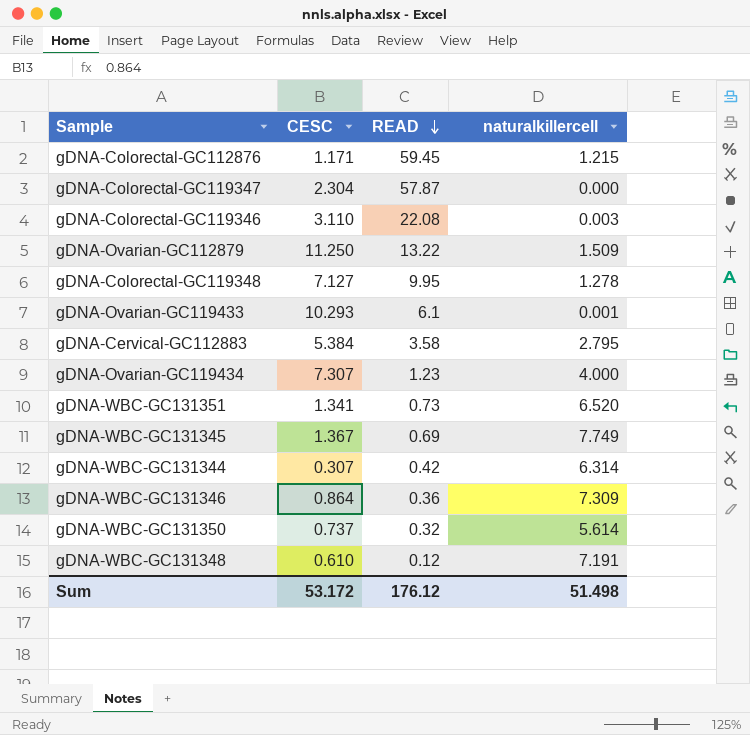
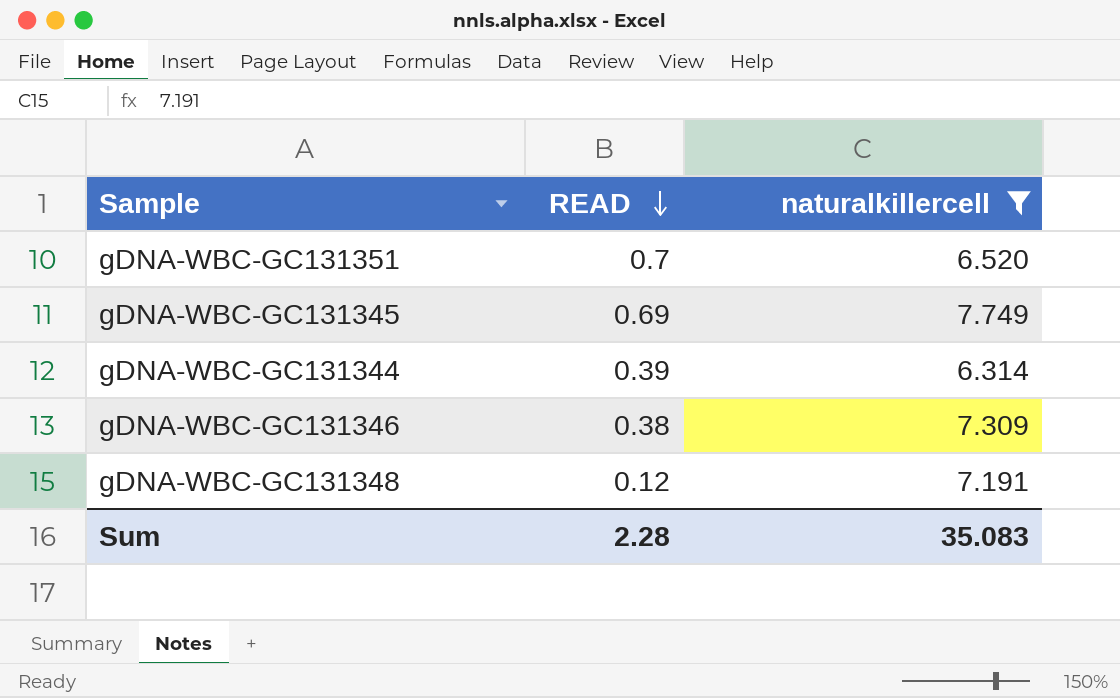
filter: none -> naturalkillercell >= 6.314
column CESC | position: 2 -> none
gDNA-WBC-GC131351 | READ: 0.73 -> 0.7
gDNA-WBC-GC131344 | READ: 0.42 -> 0.39
gDNA-WBC-GC131346 | READ: 0.36 -> 0.38
Sum | READ: 176.12 -> 2.28
Sum | naturalkillercell: 51.498 -> 35.083

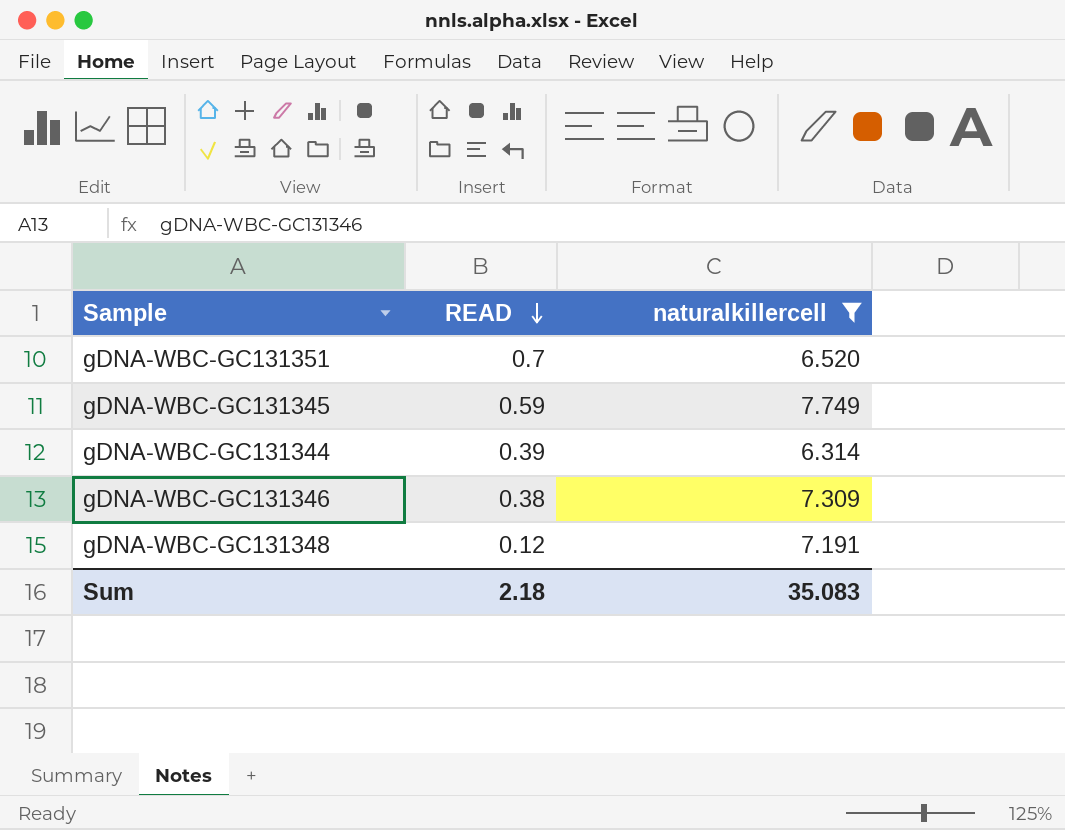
gDNA-WBC-GC131345 | READ: 0.69 -> 0.59
Sum | READ: 2.28 -> 2.18

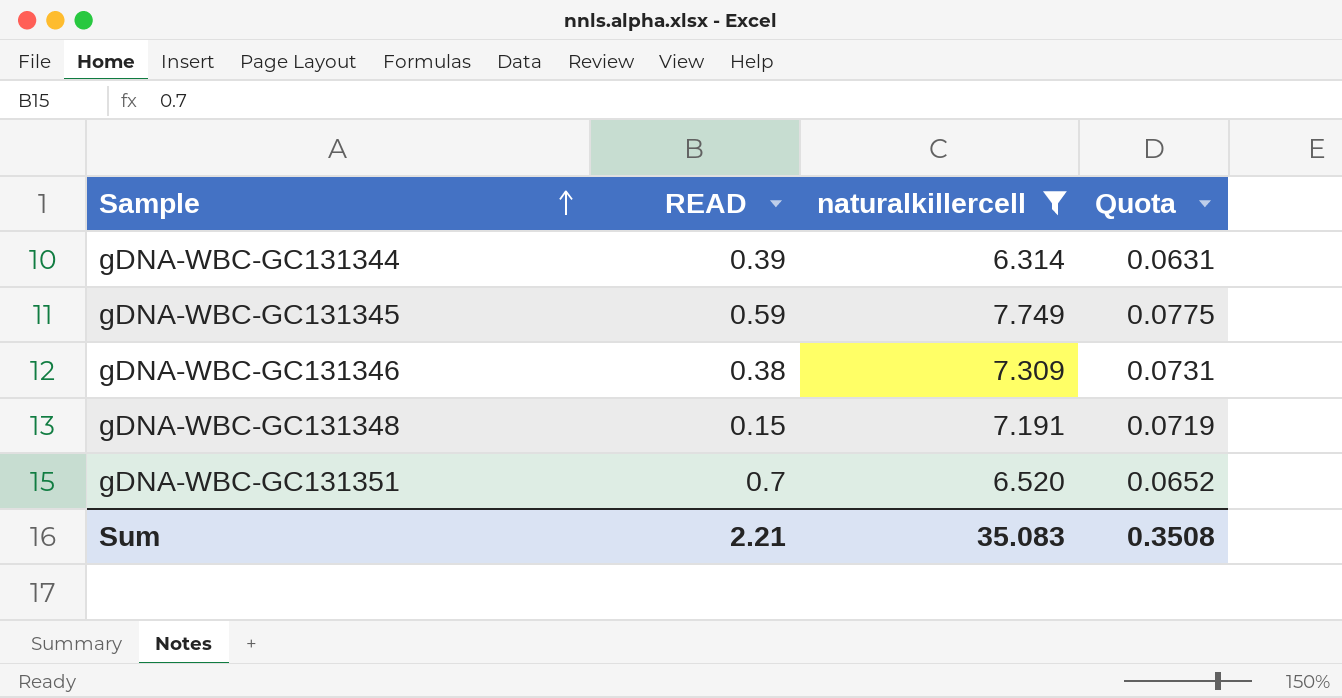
row order: READ descending -> Sample ascending
column Quota | formula: none -> [naturalkillercell] * 0.01
gDNA-WBC-GC131348 | READ: 0.12 -> 0.15
Sum | READ: 2.18 -> 2.21

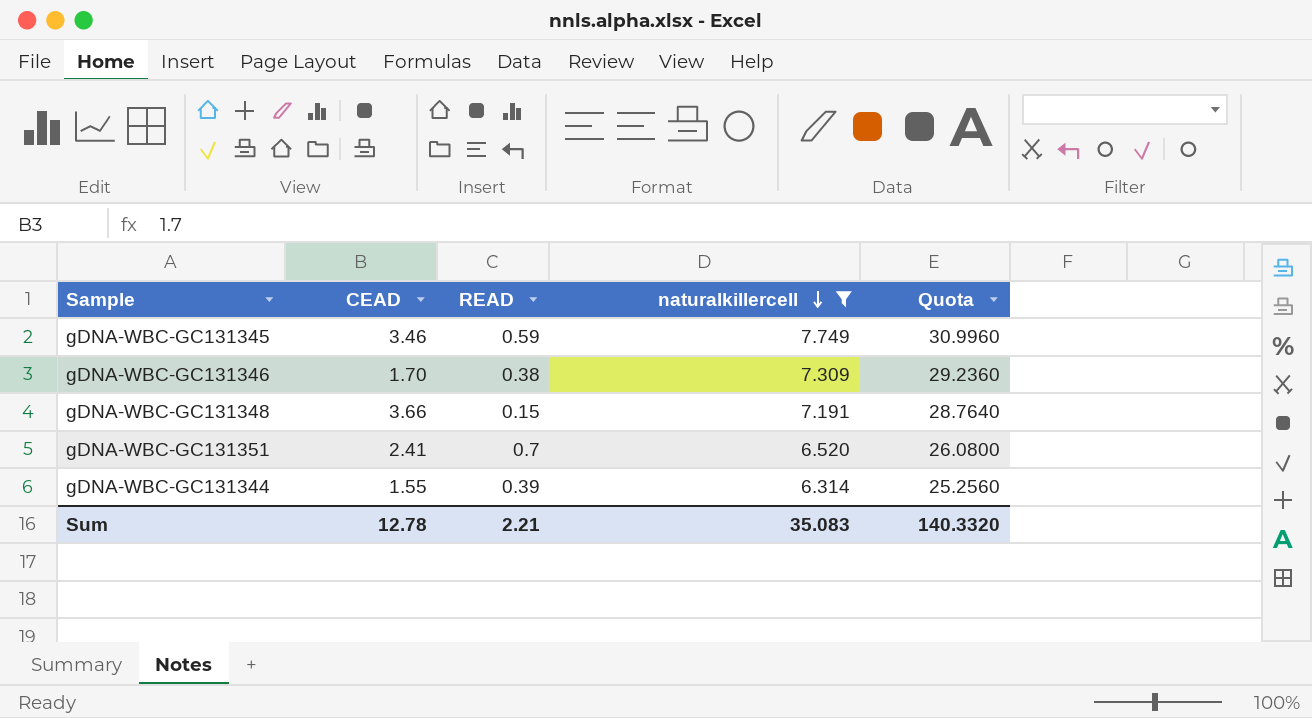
row order: Sample ascending -> naturalkillercell descending
column CEAD | position: none -> 2
column Quota | formula: [naturalkillercell] * 0.01 -> [naturalkillercell] * 4
Sum | Quota: 0.3508 -> 140.3320

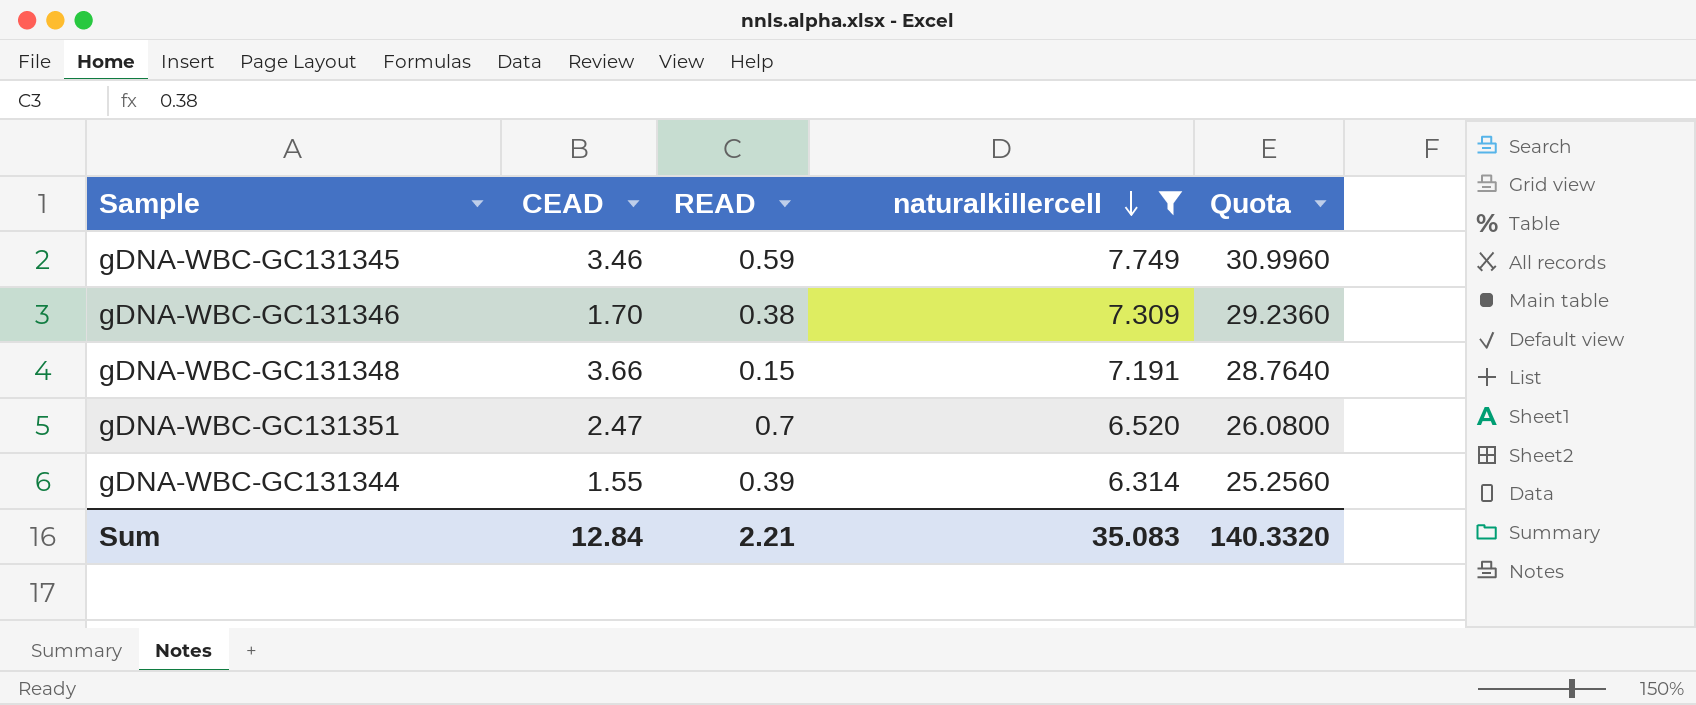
gDNA-WBC-GC131351 | CEAD: 2.41 -> 2.47
Sum | CEAD: 12.78 -> 12.84

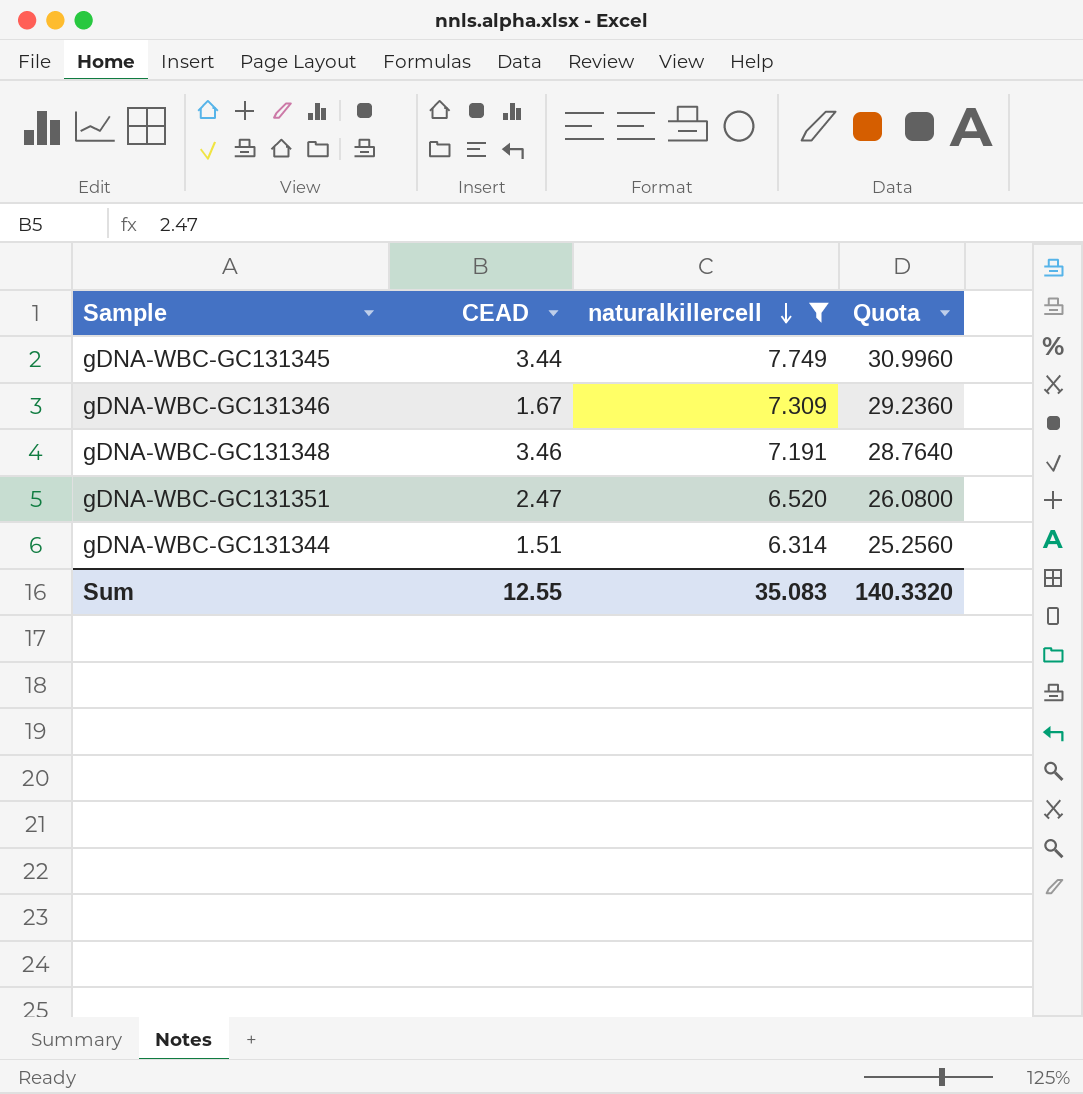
column READ | position: 3 -> none
gDNA-WBC-GC131345 | CEAD: 3.46 -> 3.44
gDNA-WBC-GC131346 | CEAD: 1.70 -> 1.67
gDNA-WBC-GC131348 | CEAD: 3.66 -> 3.46
gDNA-WBC-GC131344 | CEAD: 1.55 -> 1.51
Sum | CEAD: 12.84 -> 12.55

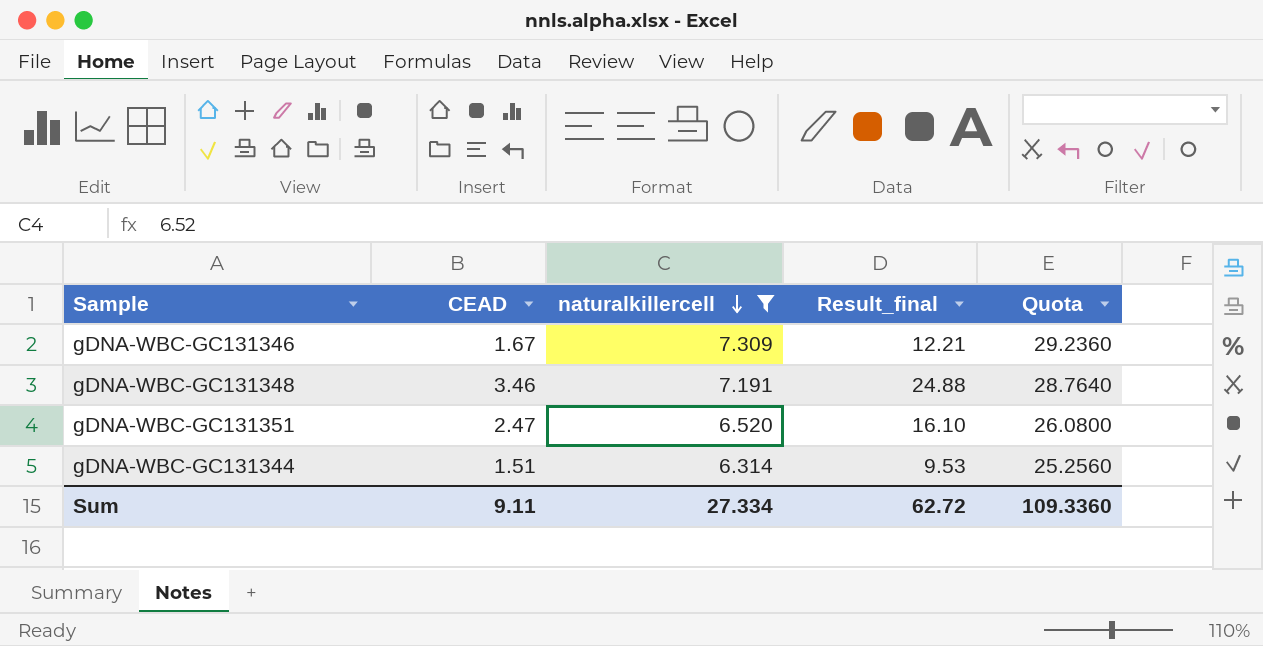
column Result_final | formula: none -> [CEAD] * [naturalkillercell]
row gDNA-WBC-GC131345: 3.44 | 7.749 | 30.9960 -> none
Sum | CEAD: 12.55 -> 9.11
Sum | naturalkillercell: 35.083 -> 27.334
Sum | Quota: 140.3320 -> 109.3360

